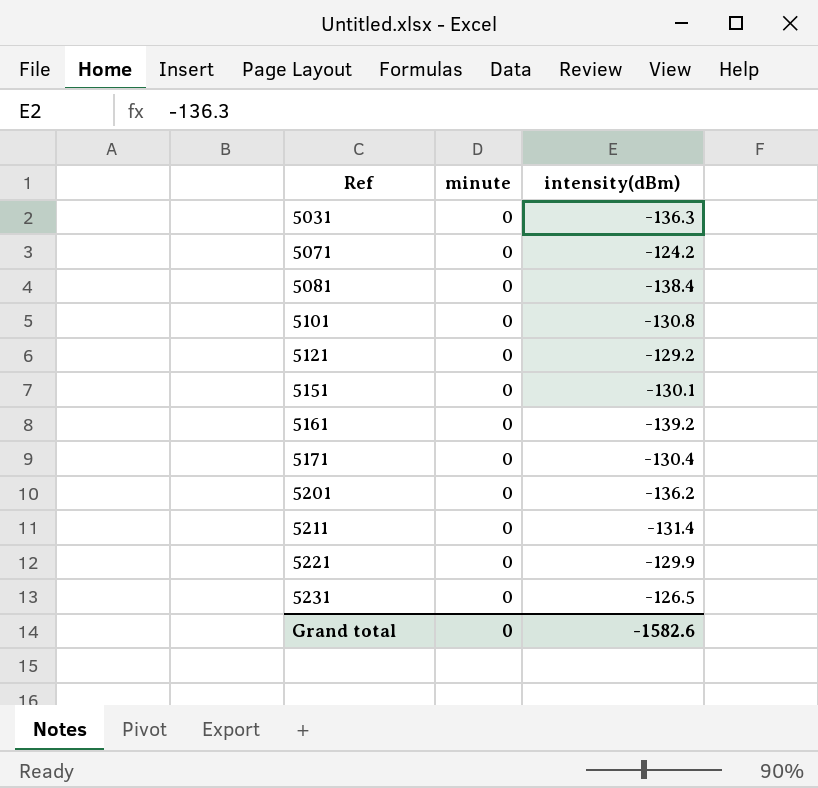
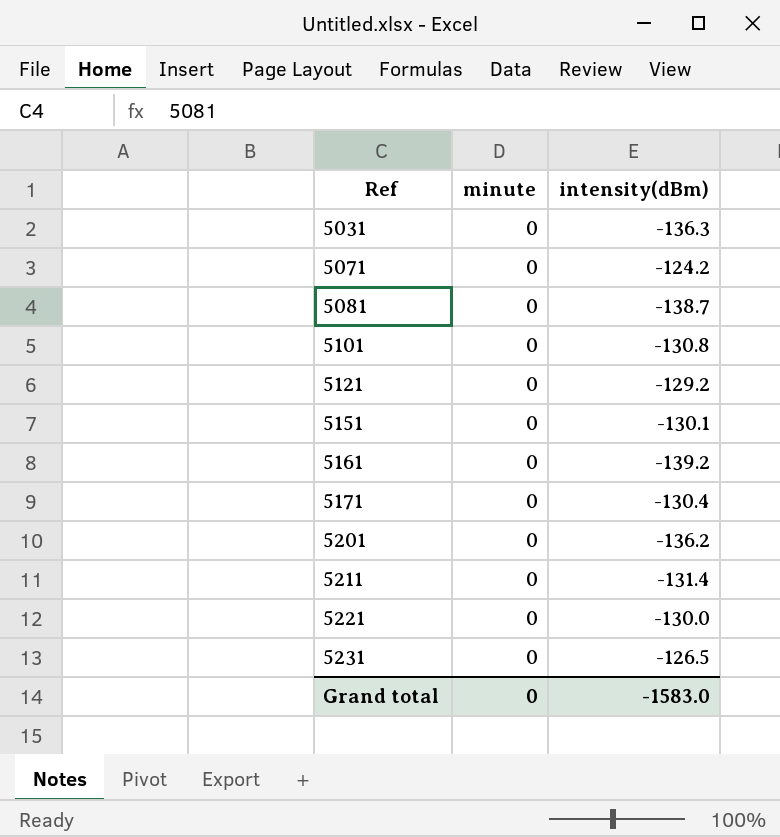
5081 | intensity(dBm): -138.4 -> -138.7
5221 | intensity(dBm): -129.9 -> -130.0
Grand total | intensity(dBm): -1582.6 -> -1583.0

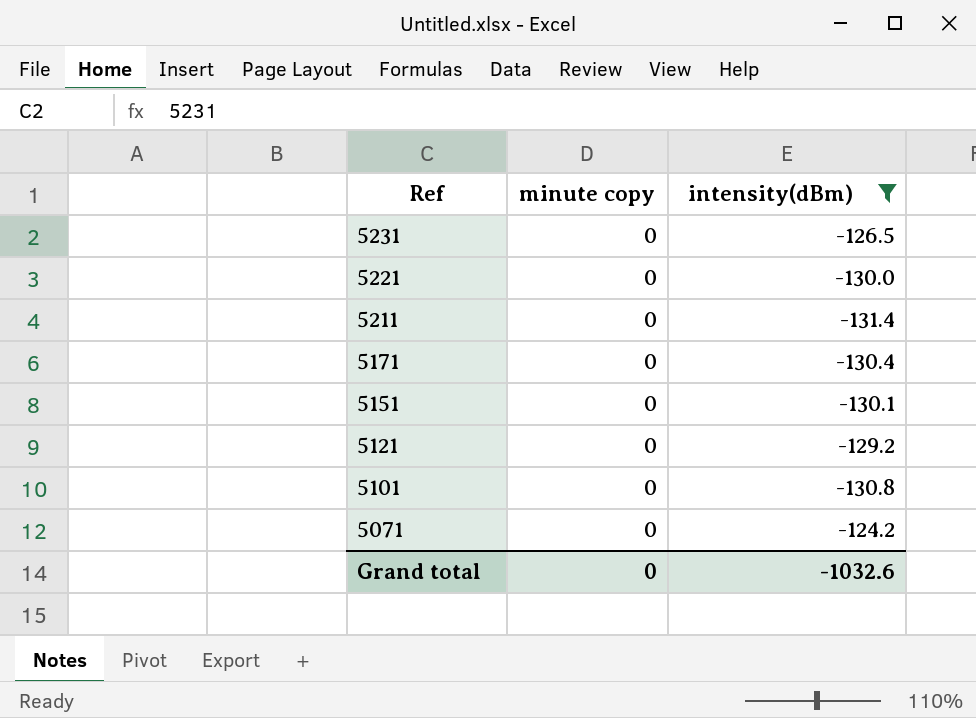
filter: none -> intensity(dBm) >= -131.4
row order: Ref ascending -> Ref descending
column name: minute -> minute copy
Grand total | intensity(dBm): -1583.0 -> -1032.6

